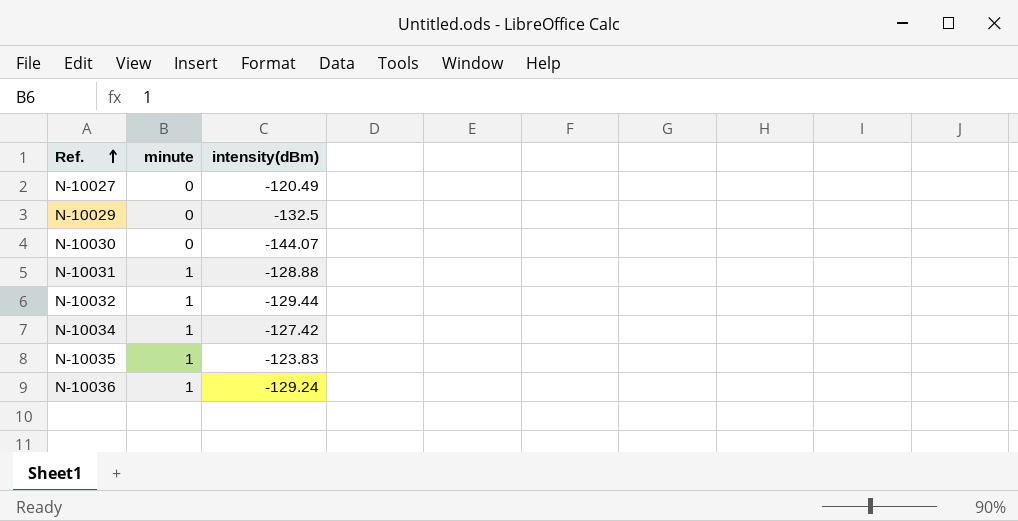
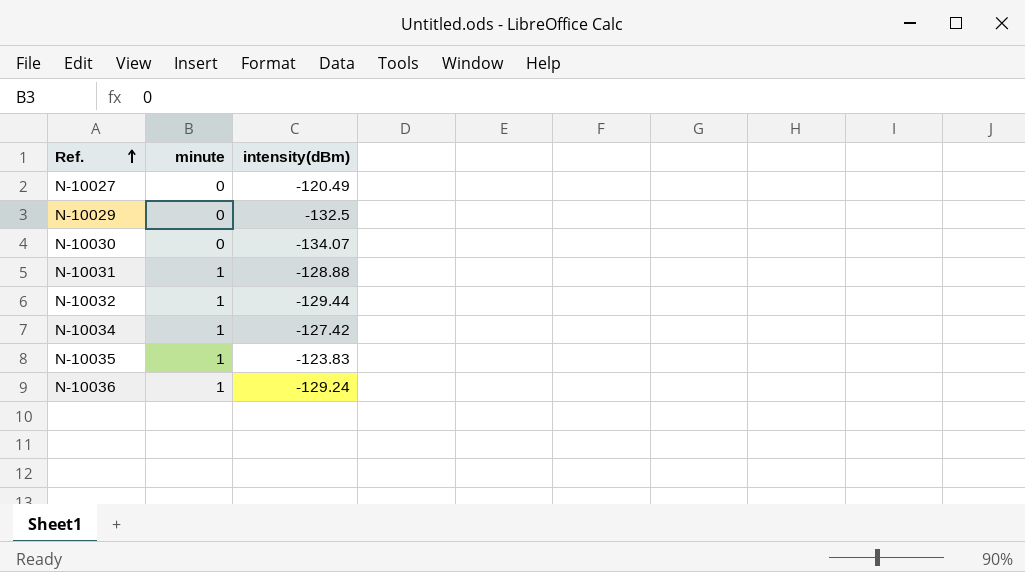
N-10030 | intensity(dBm): -144.07 -> -134.07

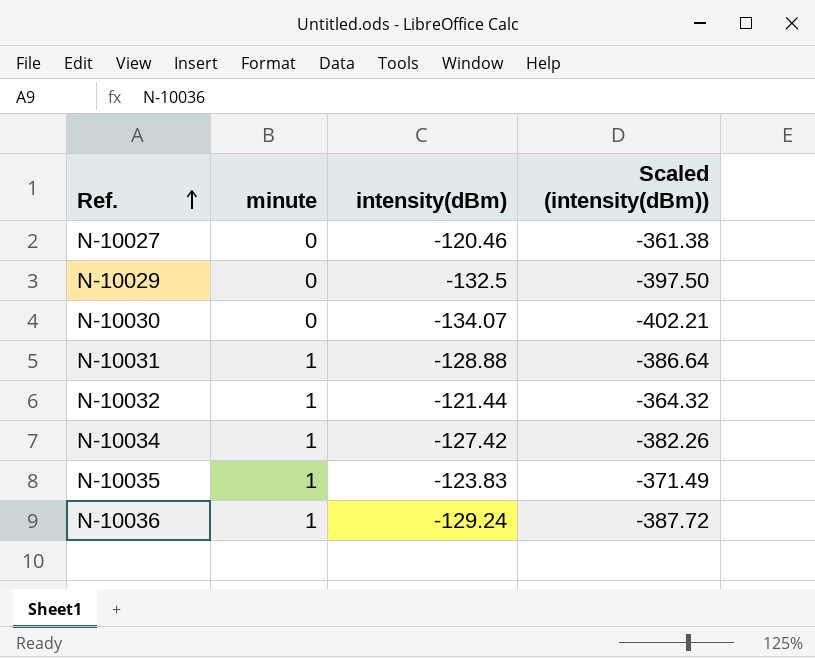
column Scaled (intensity(dBm)) | formula: none -> [intensity(dBm)] * 3
N-10027 | intensity(dBm): -120.49 -> -120.46
N-10032 | intensity(dBm): -129.44 -> -121.44

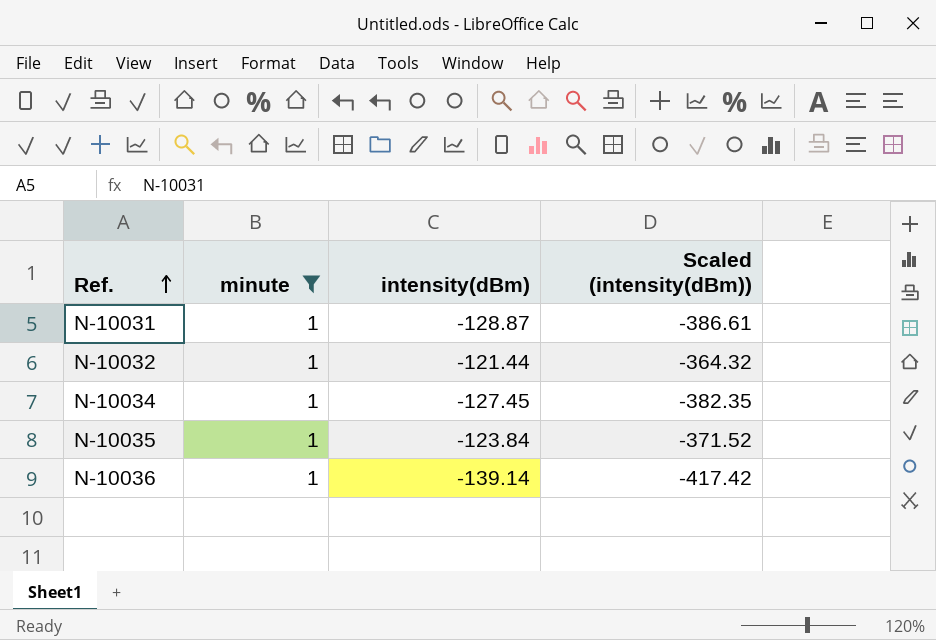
filter: none -> minute = 1
N-10031 | intensity(dBm): -128.88 -> -128.87
N-10031 | Scaled (intensity(dBm)): -386.64 -> -386.61
N-10034 | intensity(dBm): -127.42 -> -127.45
N-10034 | Scaled (intensity(dBm)): -382.26 -> -382.35
N-10035 | intensity(dBm): -123.83 -> -123.84
N-10035 | Scaled (intensity(dBm)): -371.49 -> -371.52
N-10036 | intensity(dBm): -129.24 -> -139.14
N-10036 | Scaled (intensity(dBm)): -387.72 -> -417.42

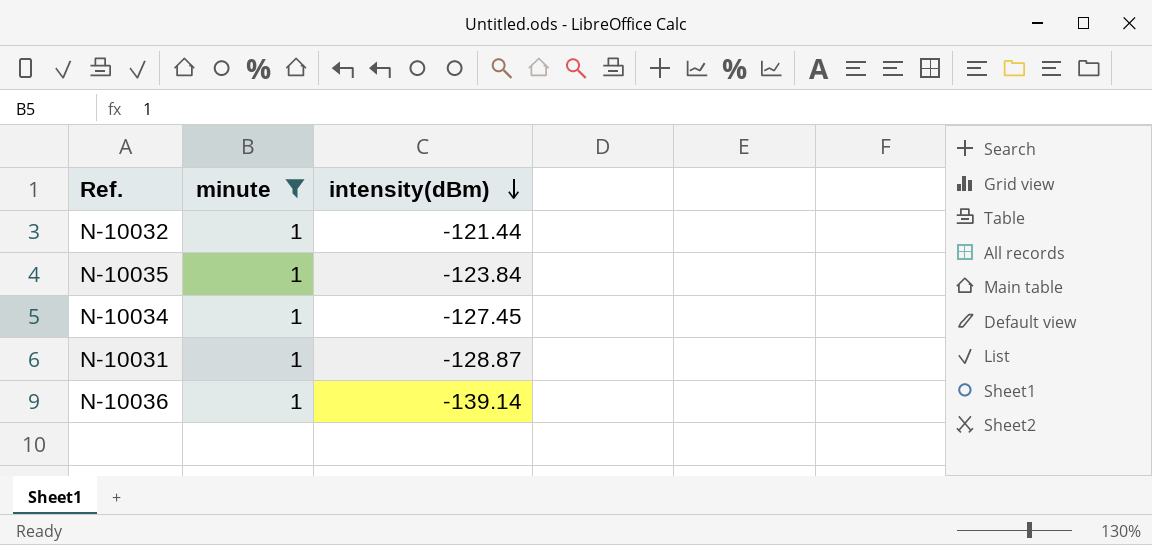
row order: Ref. ascending -> intensity(dBm) descending
column Scaled (intensity(dBm)) | formula: [intensity(dBm)] * 3 -> none

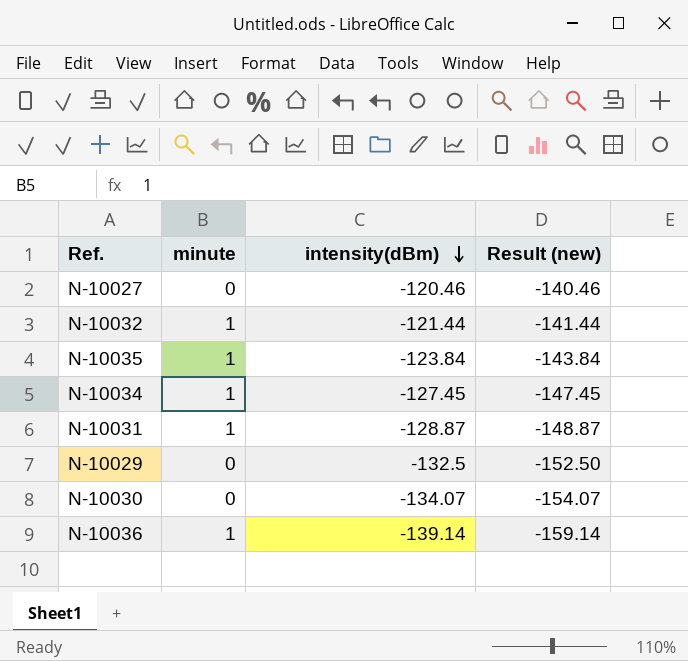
filter: minute = 1 -> none
column Result (new) | formula: none -> [intensity(dBm)] - 20

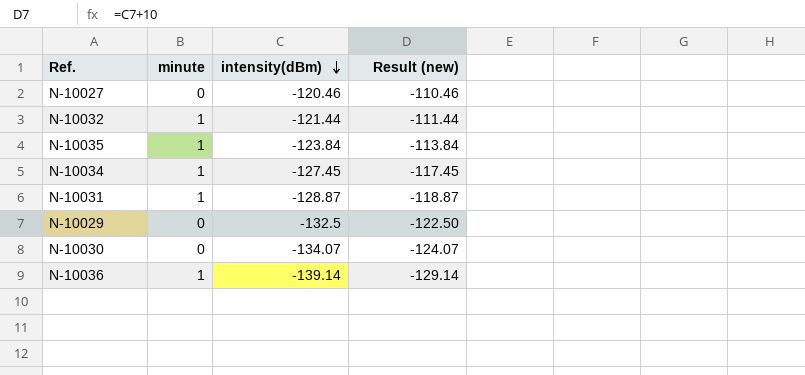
column Result (new) | formula: [intensity(dBm)] - 20 -> [intensity(dBm)] + 10

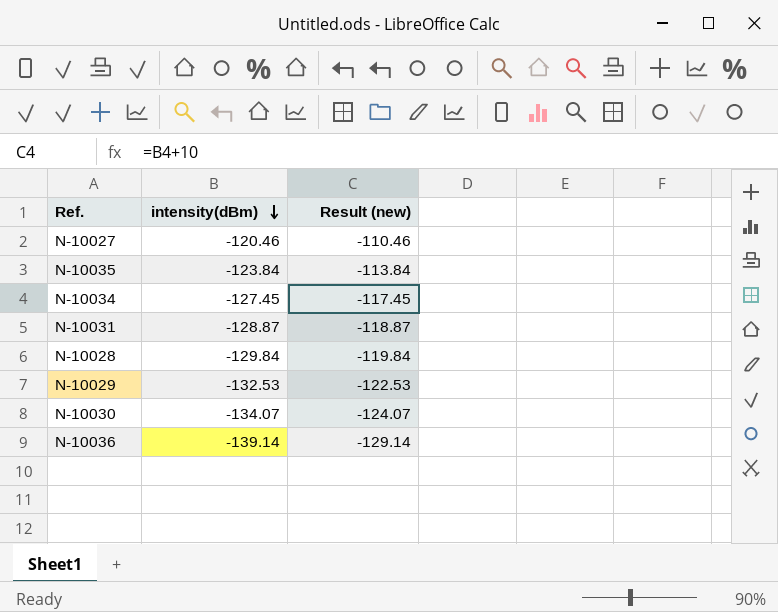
column minute | position: 2 -> none
row N-10032: 1 | -121.44 | -111.44 -> none
row N-10028: none -> -129.84 | -119.84
N-10029 | intensity(dBm): -132.5 -> -132.53
N-10029 | Result (new): -122.50 -> -122.53

